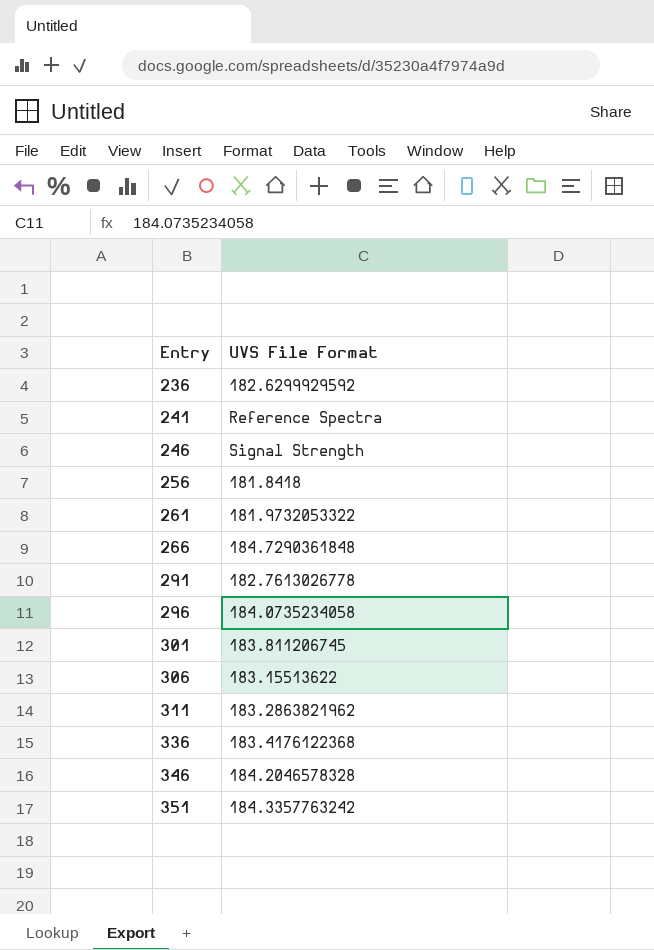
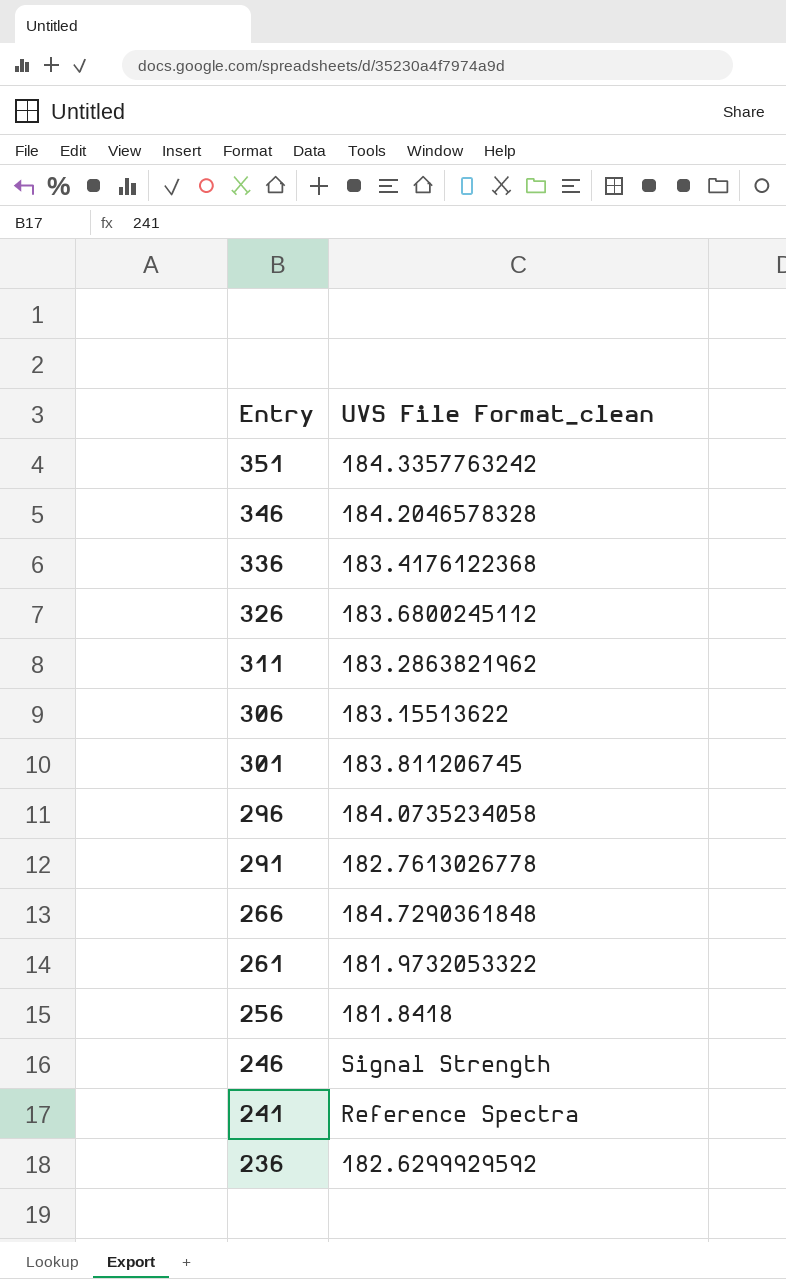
row order: Entry ascending -> Entry descending
column name: UVS File Format -> UVS File Format_clean
row 326: none -> 183.6800245112

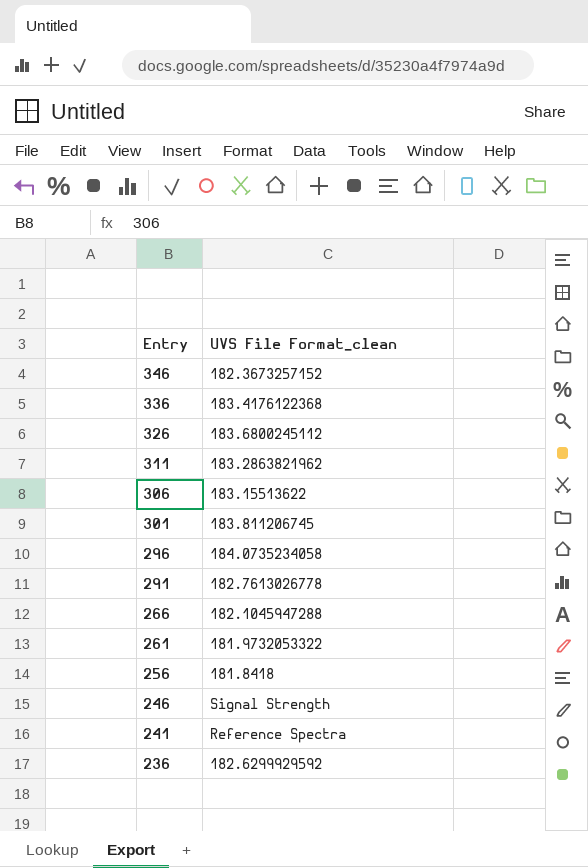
row 351: 184.3357763242 -> none
346 | UVS File Format_clean: 184.2046578328 -> 182.3673257152
266 | UVS File Format_clean: 184.7290361848 -> 182.1045947288

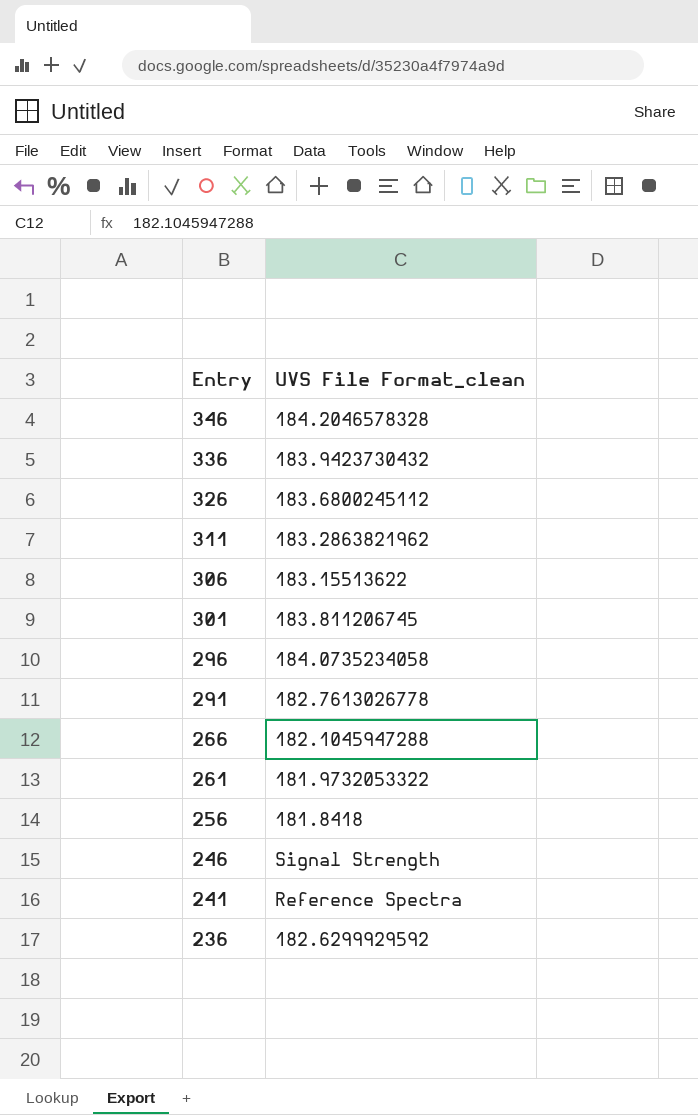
346 | UVS File Format_clean: 182.3673257152 -> 184.2046578328
336 | UVS File Format_clean: 183.4176122368 -> 183.9423730432

